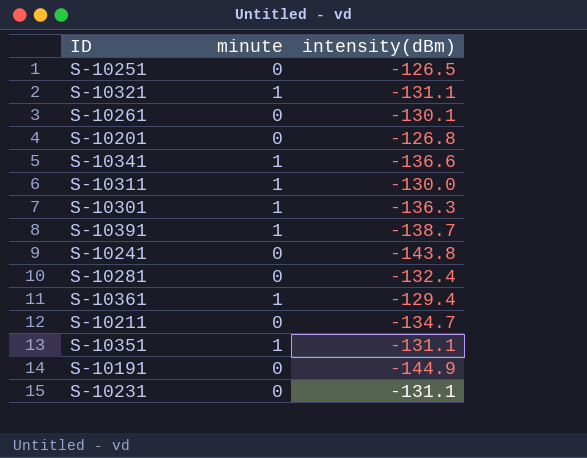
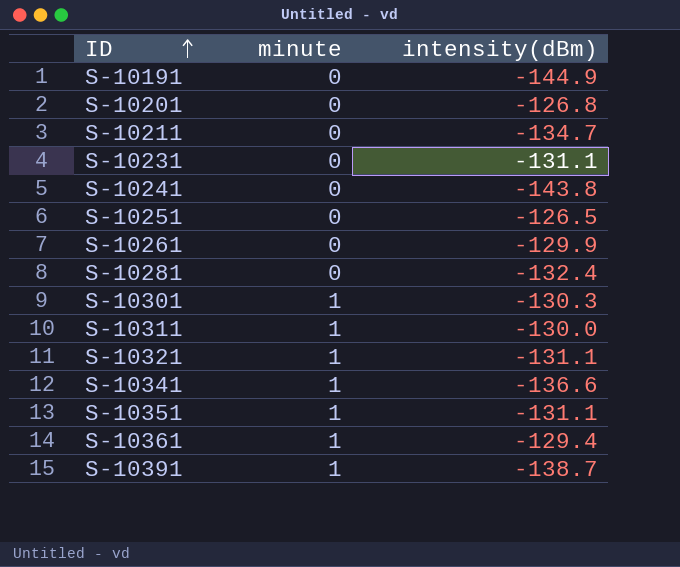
row order: none -> ID ascending
S-10261 | intensity(dBm): -130.1 -> -129.9
S-10301 | intensity(dBm): -136.3 -> -130.3

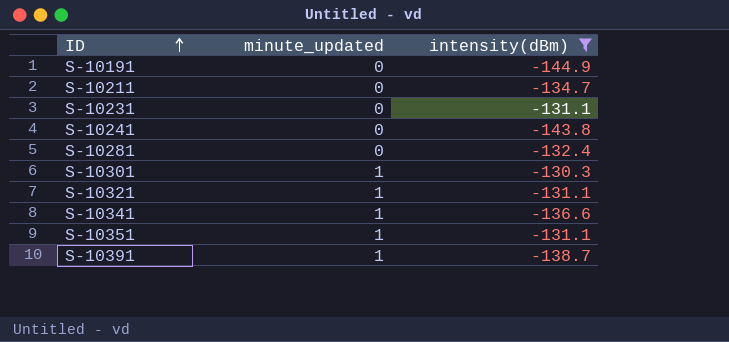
filter: none -> intensity(dBm) <= -130.3
column name: minute -> minute_updated

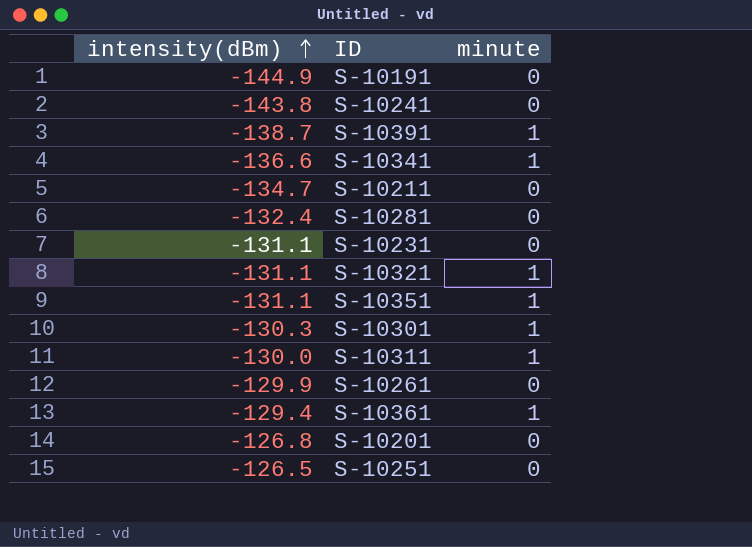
filter: intensity(dBm) <= -130.3 -> none
row order: ID ascending -> intensity(dBm) ascending
column intensity(dBm) | position: 3 -> 1
column name: minute_updated -> minute

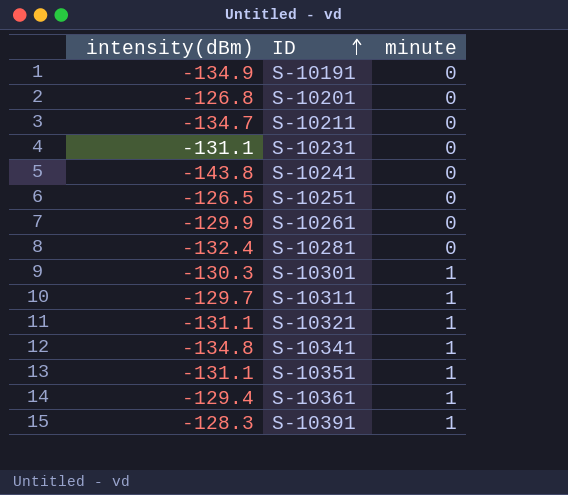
row order: intensity(dBm) ascending -> ID ascending
S-10191 | intensity(dBm): -144.9 -> -134.9
S-10311 | intensity(dBm): -130.0 -> -129.7
S-10341 | intensity(dBm): -136.6 -> -134.8
S-10391 | intensity(dBm): -138.7 -> -128.3

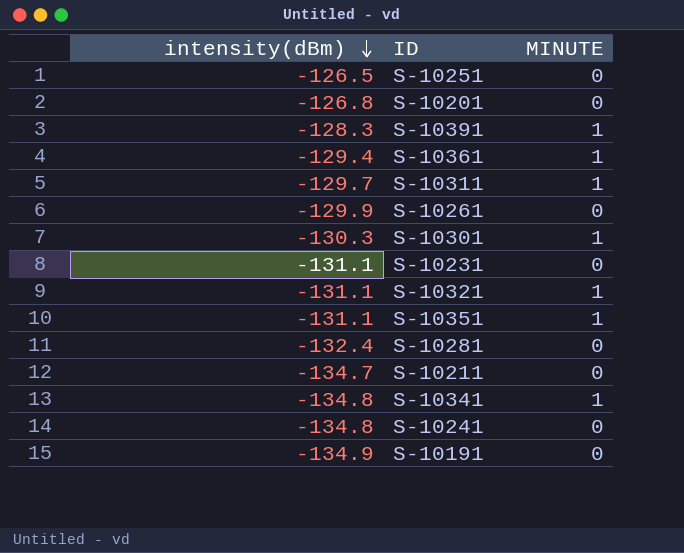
row order: ID ascending -> intensity(dBm) descending
column name: minute -> MINUTE
S-10241 | intensity(dBm): -143.8 -> -134.8

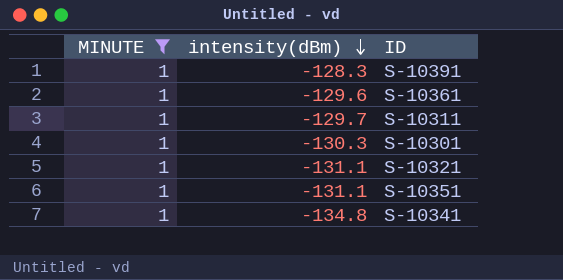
filter: none -> MINUTE = 1
column MINUTE | position: 3 -> 1
S-10361 | intensity(dBm): -129.4 -> -129.6

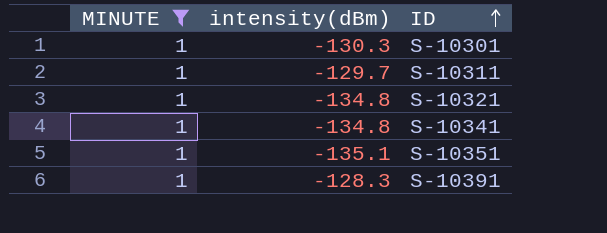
row order: intensity(dBm) descending -> ID ascending
row S-10361: 1 | -129.6 -> none
S-10321 | intensity(dBm): -131.1 -> -134.8
S-10351 | intensity(dBm): -131.1 -> -135.1

